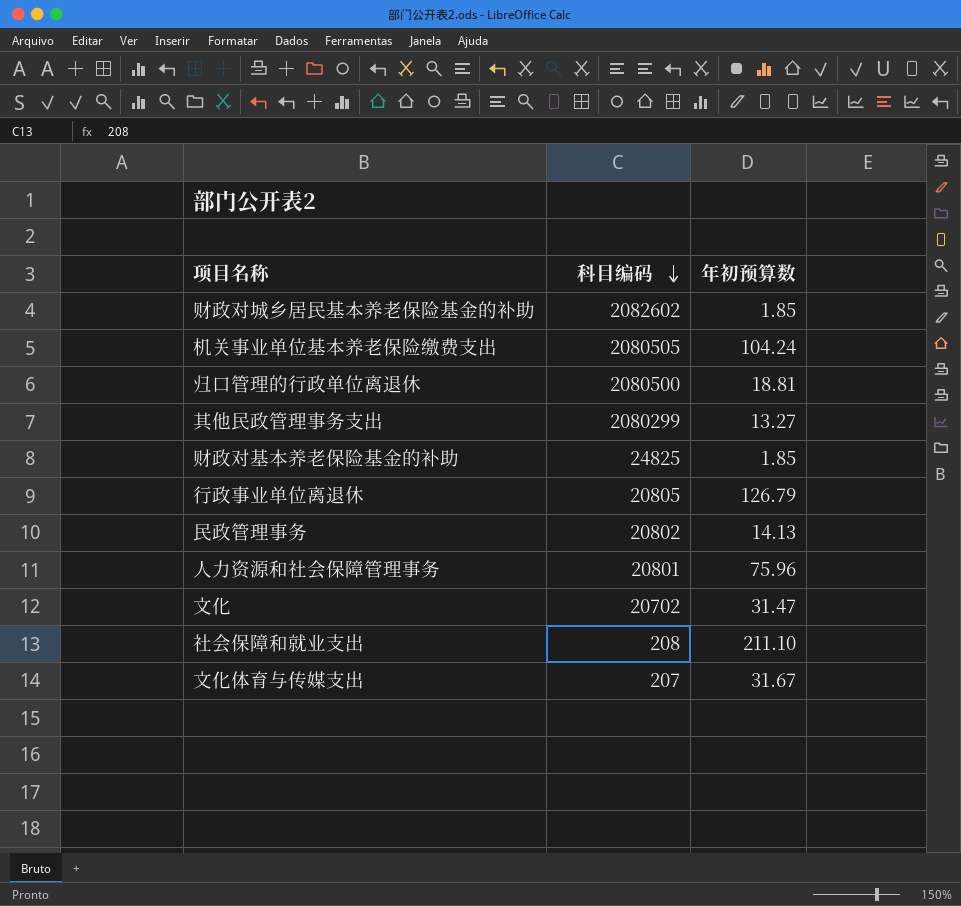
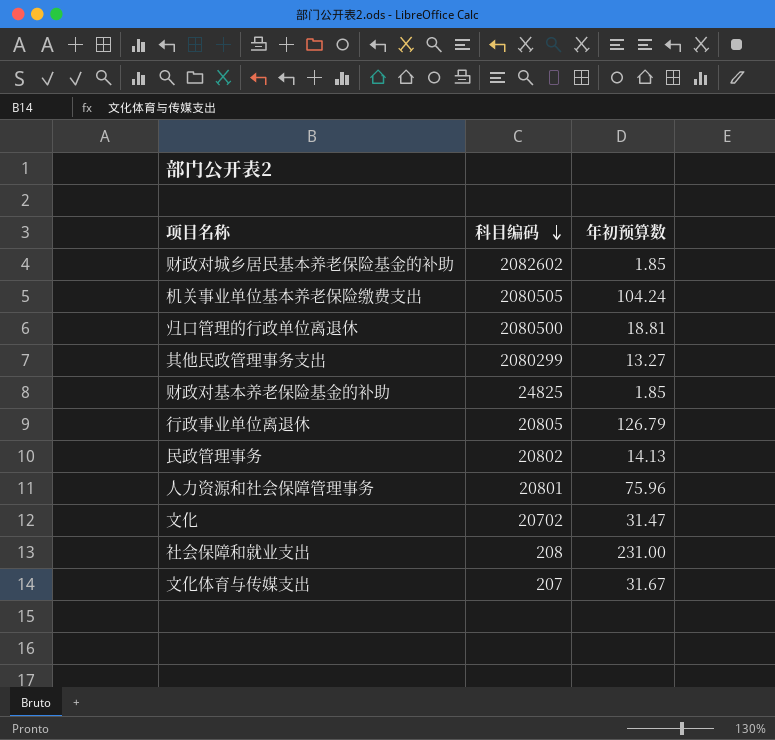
社会保障和就业支出 | 年初预算数: 211.10 -> 231.00

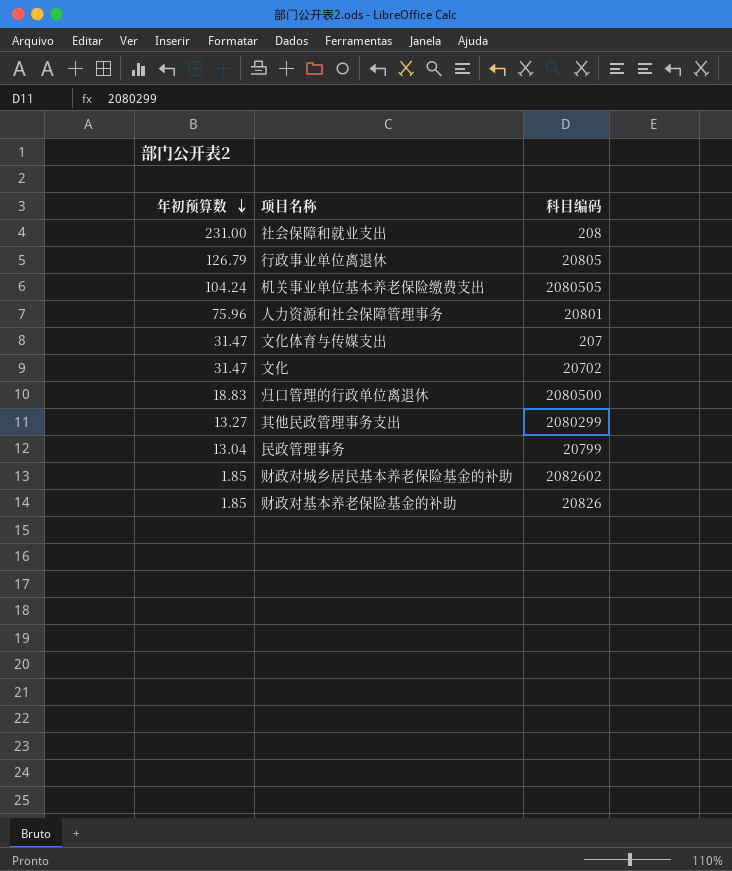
row order: 科目编码 descending -> 年初预算数 descending
column 年初预算数 | position: 3 -> 1
文化体育与传媒支出 | 年初预算数: 31.67 -> 31.47
归口管理的行政单位离退休 | 年初预算数: 18.81 -> 18.83
民政管理事务 | 年初预算数: 14.13 -> 13.04
民政管理事务 | 科目编码: 20802 -> 20799
财政对基本养老保险基金的补助 | 科目编码: 24825 -> 20826

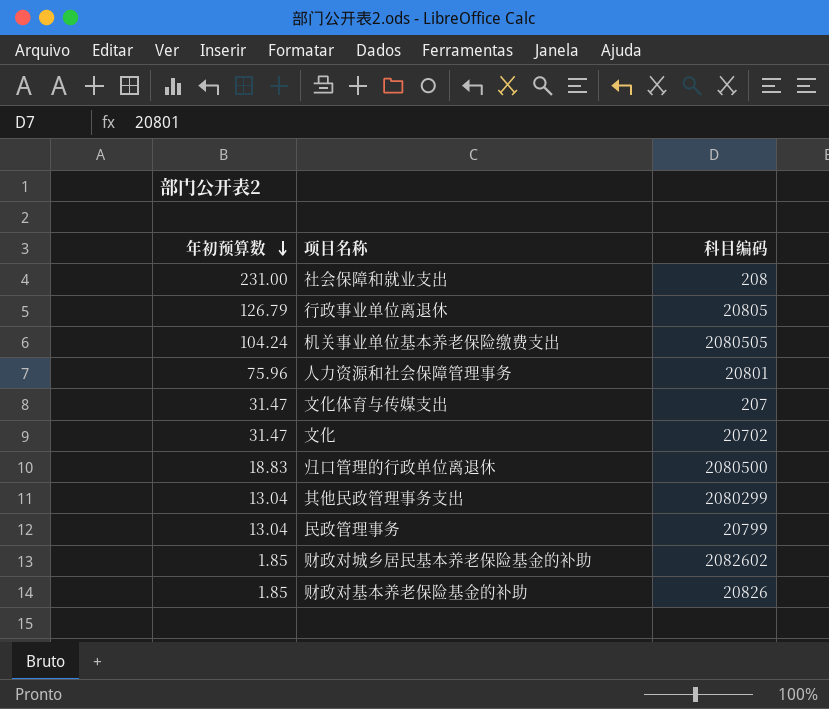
其他民政管理事务支出 | 年初预算数: 13.27 -> 13.04

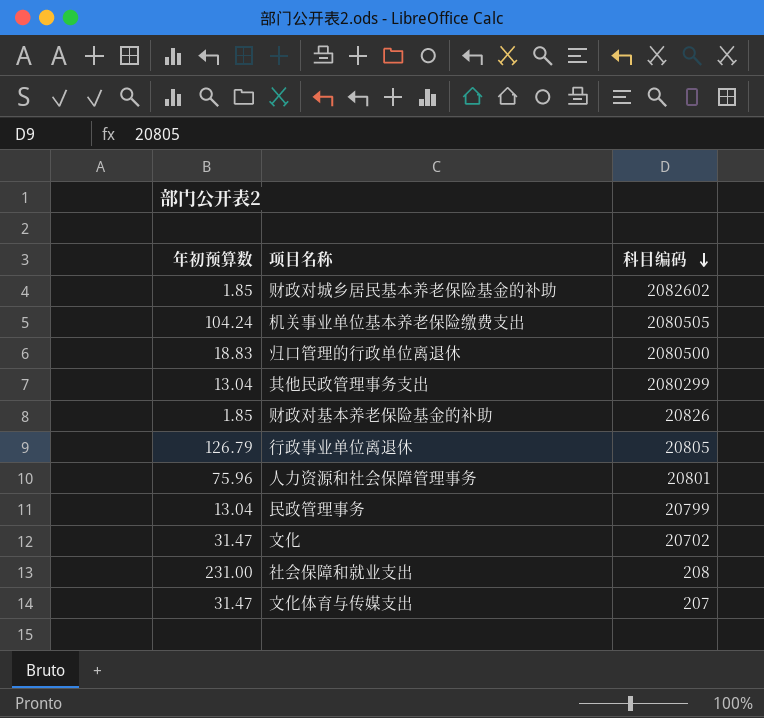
row order: 年初预算数 descending -> 科目编码 descending

